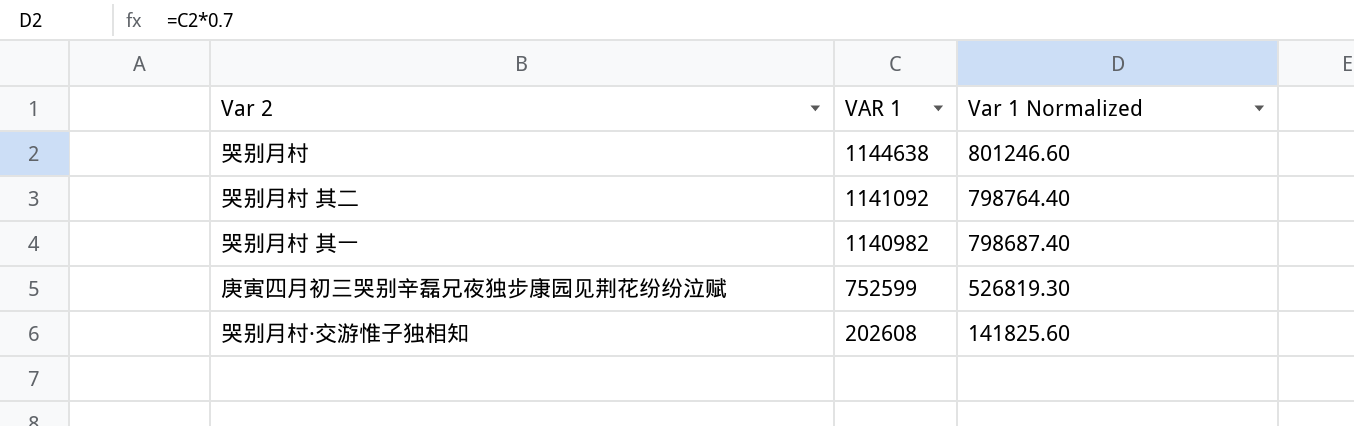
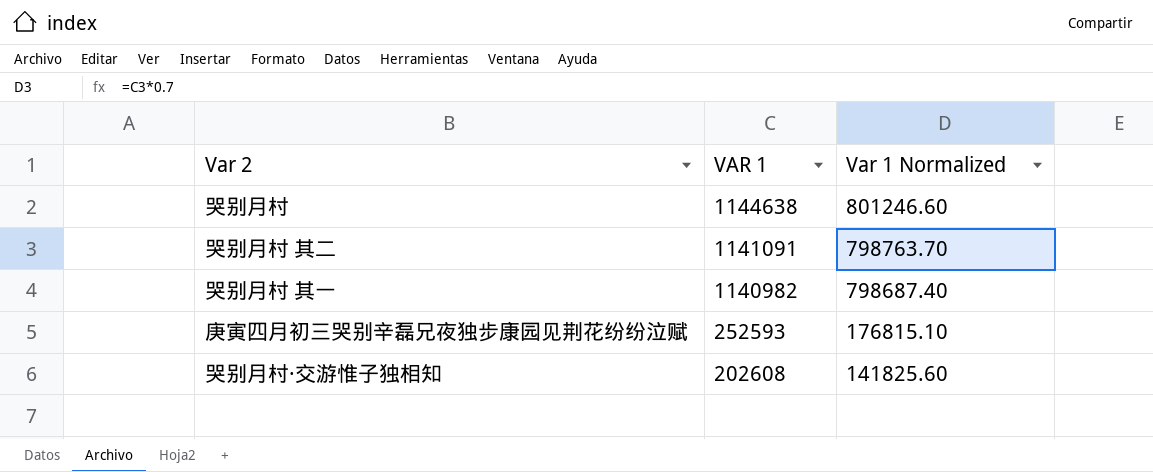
哭别月村 其二 | VAR 1: 1141092 -> 1141091
哭别月村 其二 | Var 1 Normalized: 798764.40 -> 798763.70
庚寅四月初三哭别辛磊兄夜独步康园见荆花纷纷泣赋 | VAR 1: 752599 -> 252593
庚寅四月初三哭别辛磊兄夜独步康园见荆花纷纷泣赋 | Var 1 Normalized: 526819.30 -> 176815.10

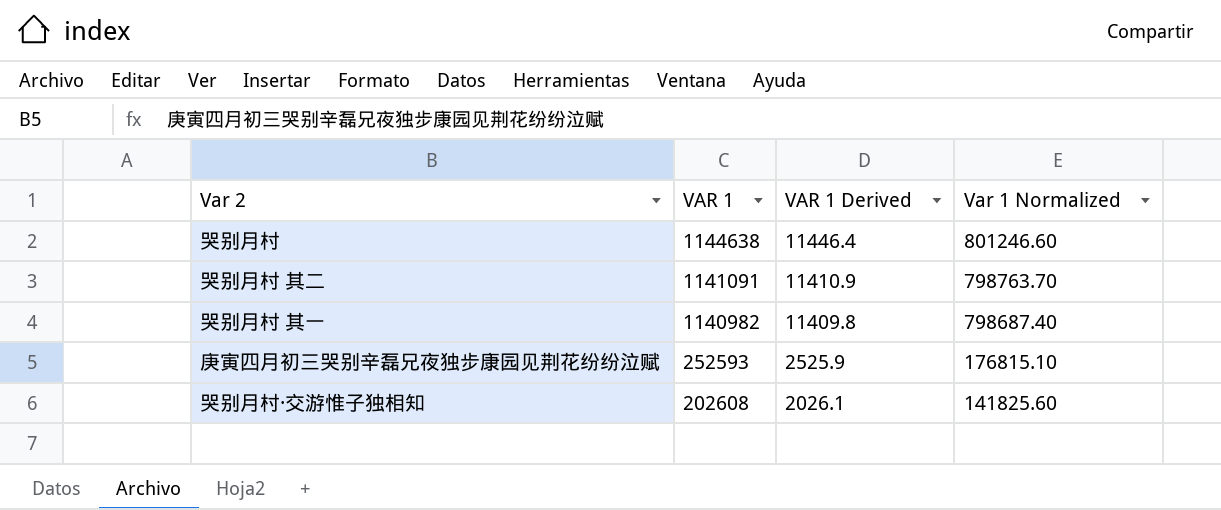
column VAR 1 Derived | formula: none -> [VAR 1] * 0.01

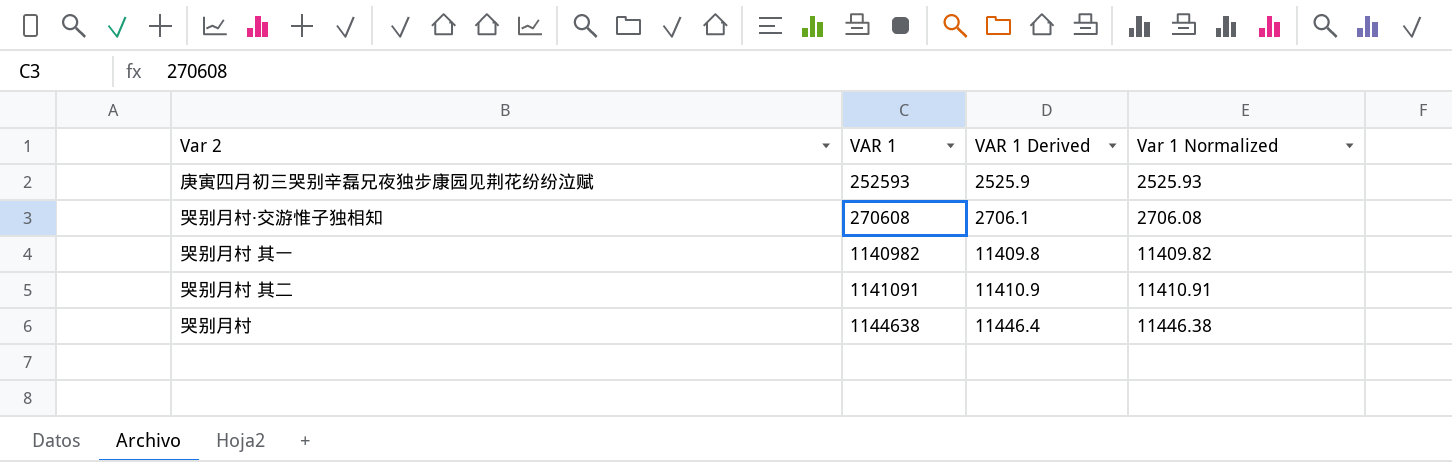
row order: VAR 1 descending -> VAR 1 ascending
column Var 1 Normalized | formula: [VAR 1] * 0.7 -> [VAR 1] * 0.01
哭别月村·交游惟子独相知 | VAR 1: 202608 -> 270608
哭别月村·交游惟子独相知 | VAR 1 Derived: 2026.1 -> 2706.1

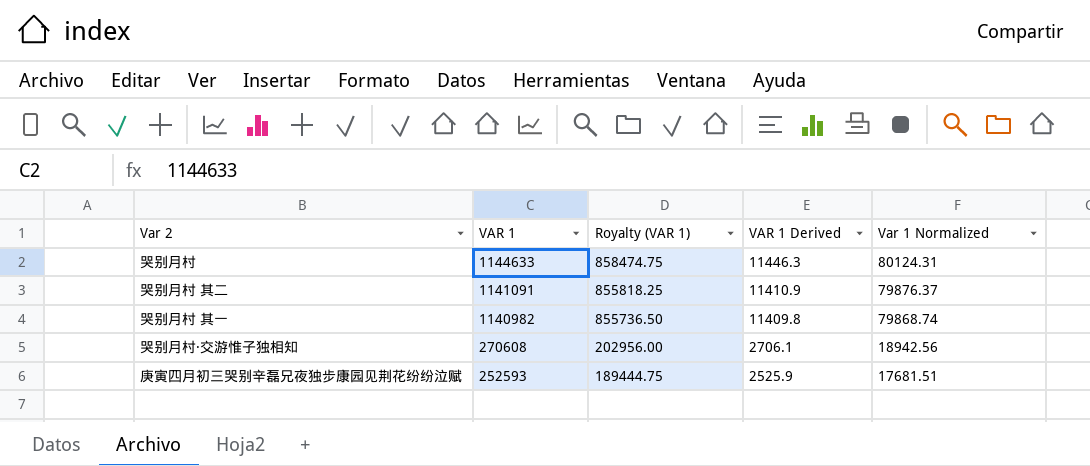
row order: VAR 1 ascending -> VAR 1 descending
column Royalty (VAR 1) | formula: none -> [VAR 1] * 0.75
column Var 1 Normalized | formula: [VAR 1] * 0.01 -> [VAR 1] * 0.07
哭别月村 | VAR 1: 1144638 -> 1144633
哭别月村 | VAR 1 Derived: 11446.4 -> 11446.3

